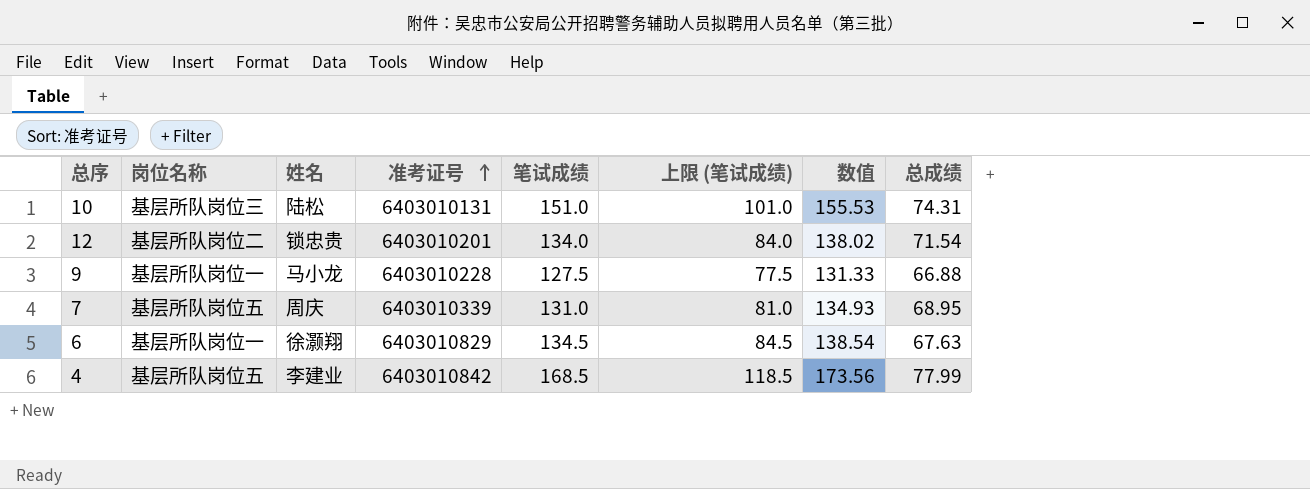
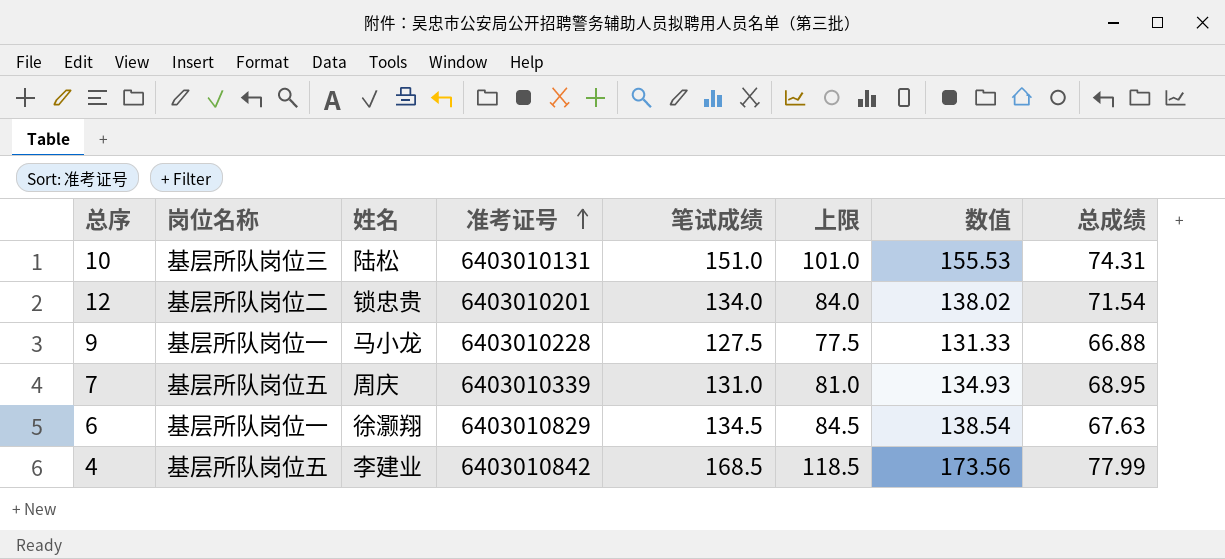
column name: 上限 (笔试成绩) -> 上限

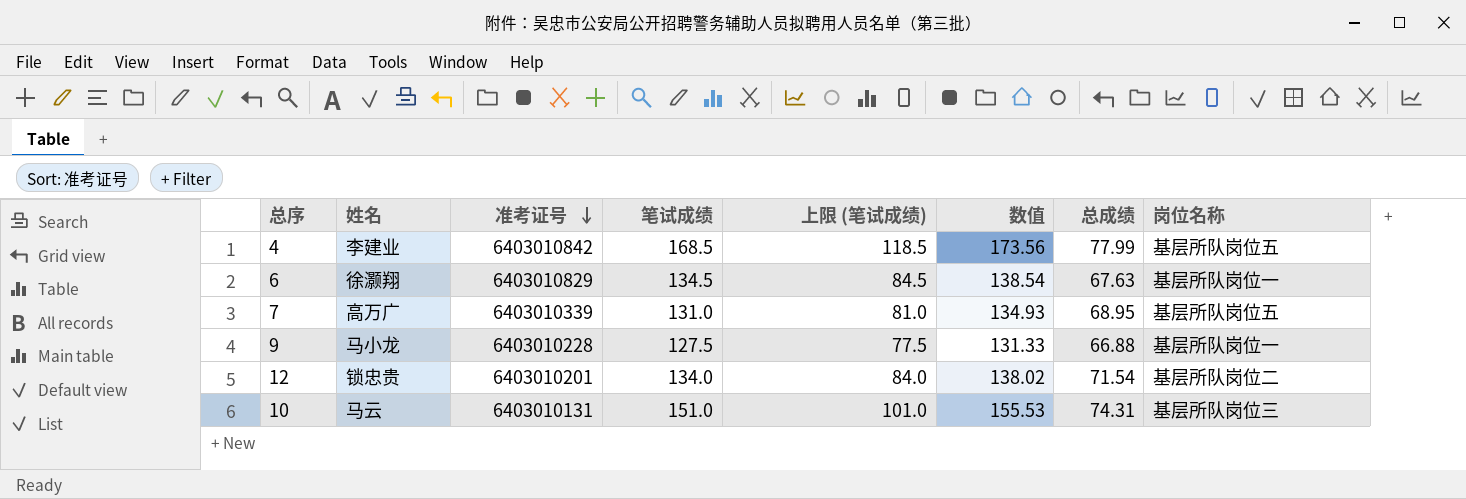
row order: 准考证号 ascending -> 准考证号 descending
column name: 上限 -> 上限 (笔试成绩)
column 岗位名称 | position: 2 -> 8
7 | 姓名: 周庆 -> 高万广
10 | 姓名: 陆松 -> 马云

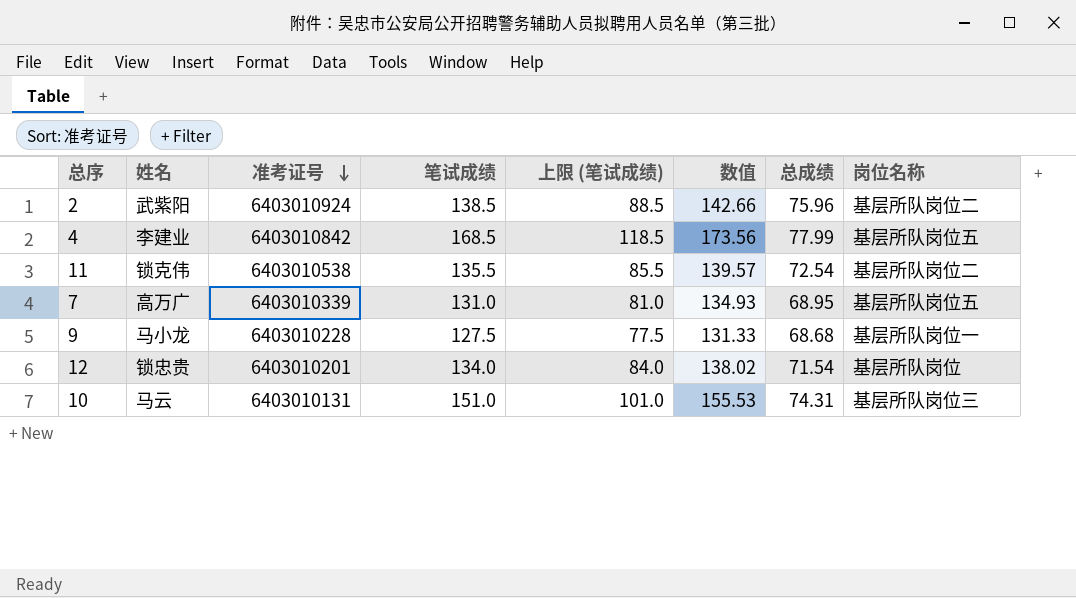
row 6: 徐灏翔 | 6403010829 | 134.5 | 84.5 | 138.54 | 67.63 | 基层所队岗位一 -> none
row 2: none -> 武紫阳 | 6403010924 | 138.5 | 88.5 | 142.66 | 75.96 | 基层所队岗位二
row 11: none -> 锁克伟 | 6403010538 | 135.5 | 85.5 | 139.57 | 72.54 | 基层所队岗位二
9 | 总成绩: 66.88 -> 68.68
12 | 岗位名称: 基层所队岗位二 -> 基层所队岗位

